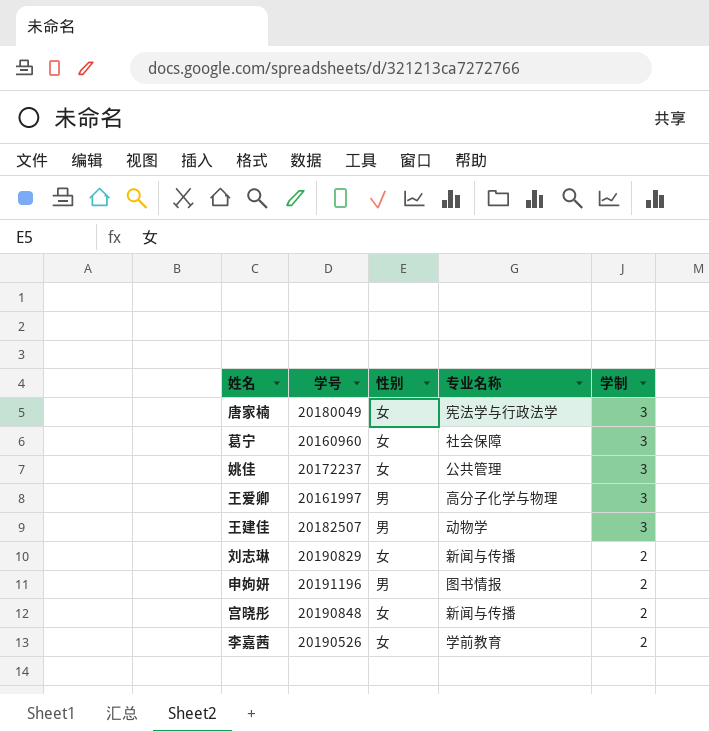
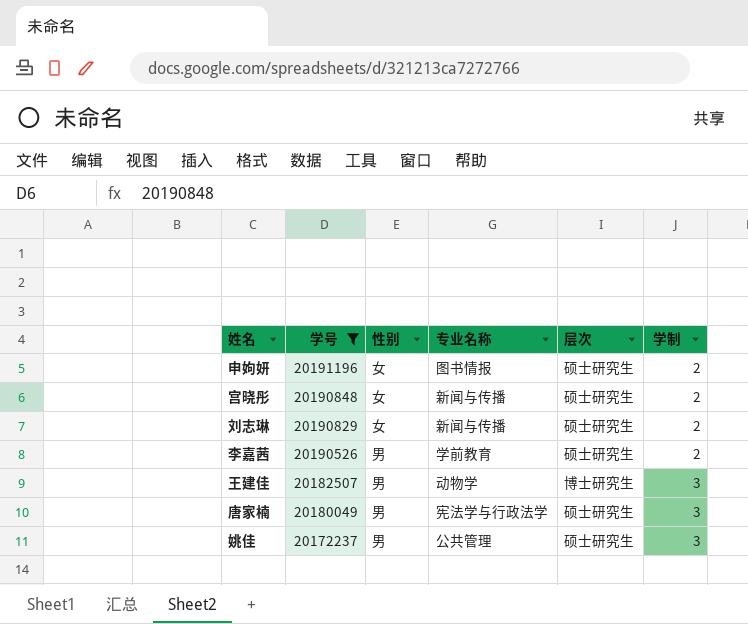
filter: none -> 学号 >= 20172237
row order: 学制 descending -> 学号 descending
column 层次 | position: none -> 5
申姁妍 | 性别: 男 -> 女
李嘉茜 | 性别: 女 -> 男
唐家楠 | 性别: 女 -> 男
姚佳 | 性别: 女 -> 男

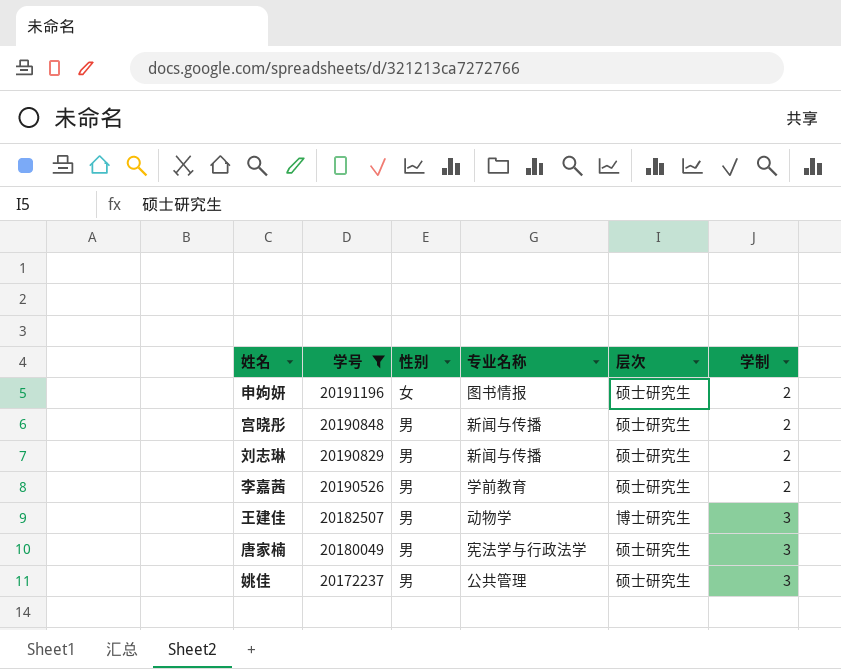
宫晓彤 | 性别: 女 -> 男
刘志琳 | 性别: 女 -> 男

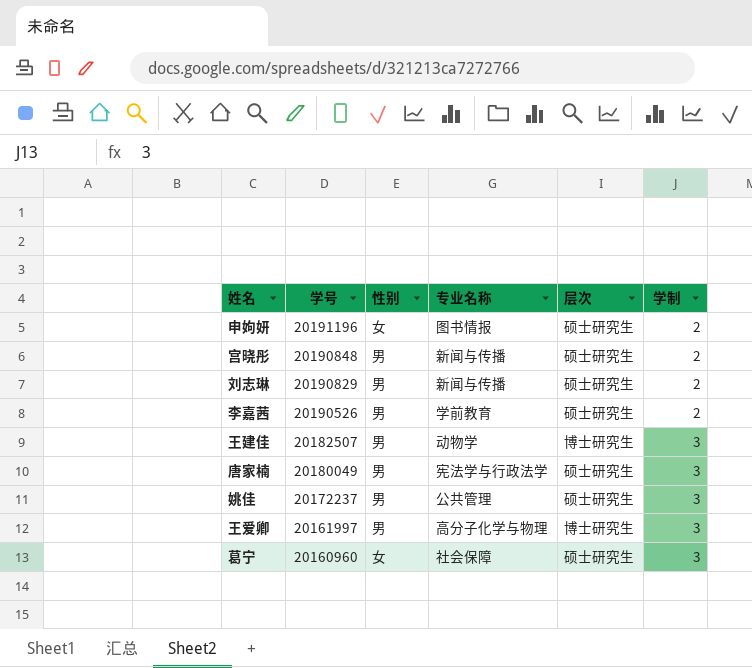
filter: 学号 >= 20172237 -> none

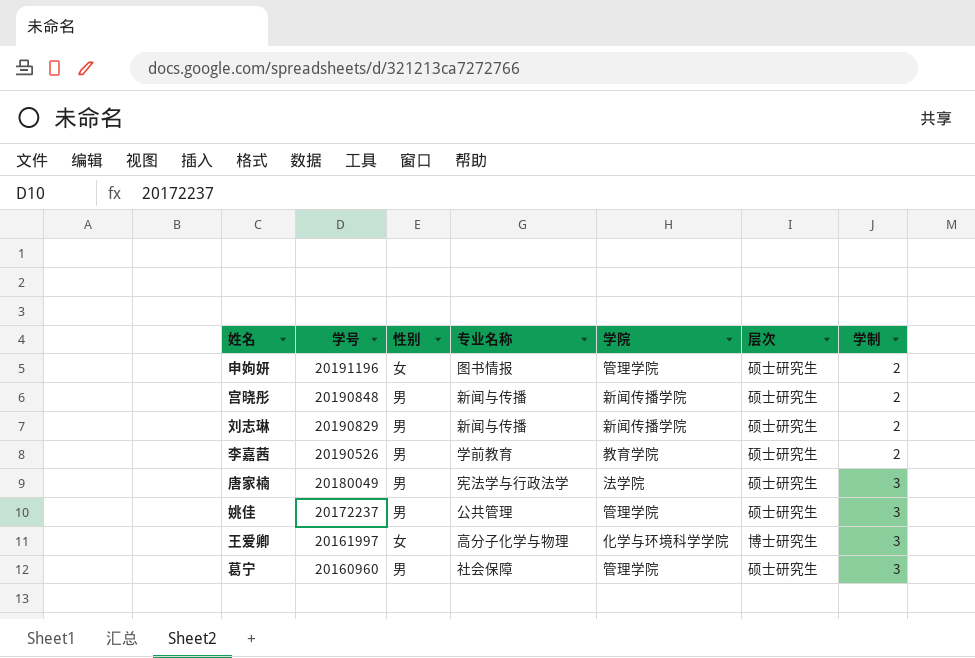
column 学院 | position: none -> 5
row 王建佳: 20182507 | 男 | 动物学 | 博士研究生 | 3 -> none
王爱卿 | 性别: 男 -> 女
葛宁 | 性别: 女 -> 男

